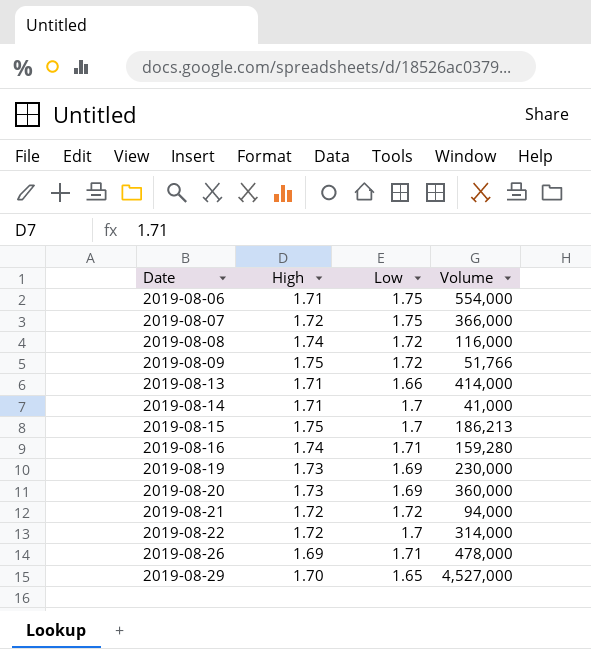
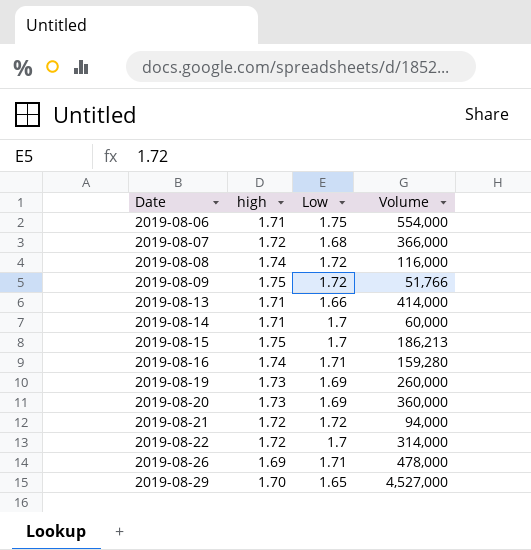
column name: High -> high
2019-08-07 | Low: 1.75 -> 1.68
2019-08-14 | Volume: 41,000 -> 60,000
2019-08-19 | Volume: 230,000 -> 260,000

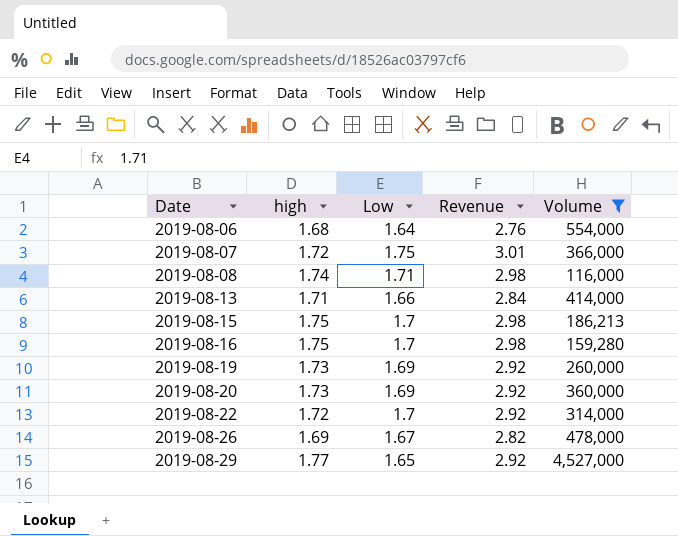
filter: none -> Volume >= 116,000
column Revenue | formula: none -> [high] * [Low]
2019-08-06 | high: 1.71 -> 1.68
2019-08-06 | Low: 1.75 -> 1.64
2019-08-07 | Low: 1.68 -> 1.75
2019-08-08 | Low: 1.72 -> 1.71
2019-08-16 | high: 1.74 -> 1.75
2019-08-16 | Low: 1.71 -> 1.7
2019-08-26 | Low: 1.71 -> 1.67
2019-08-29 | high: 1.70 -> 1.77

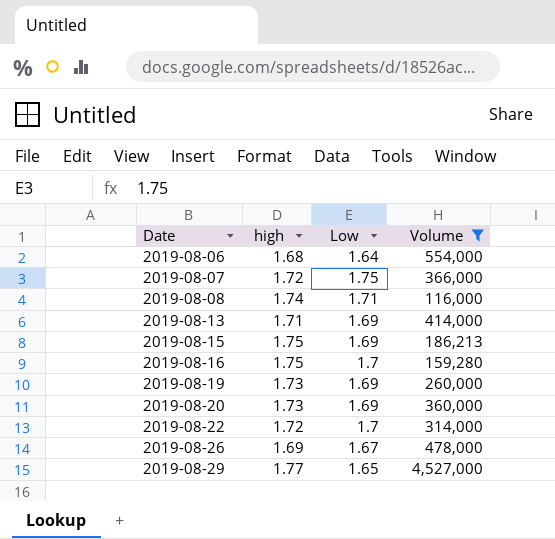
column Revenue | formula: [high] * [Low] -> none
2019-08-13 | Low: 1.66 -> 1.69
2019-08-15 | Low: 1.7 -> 1.69

